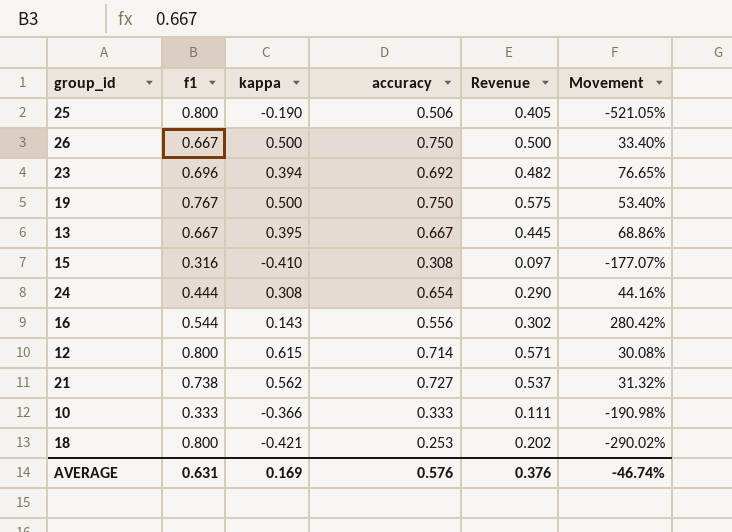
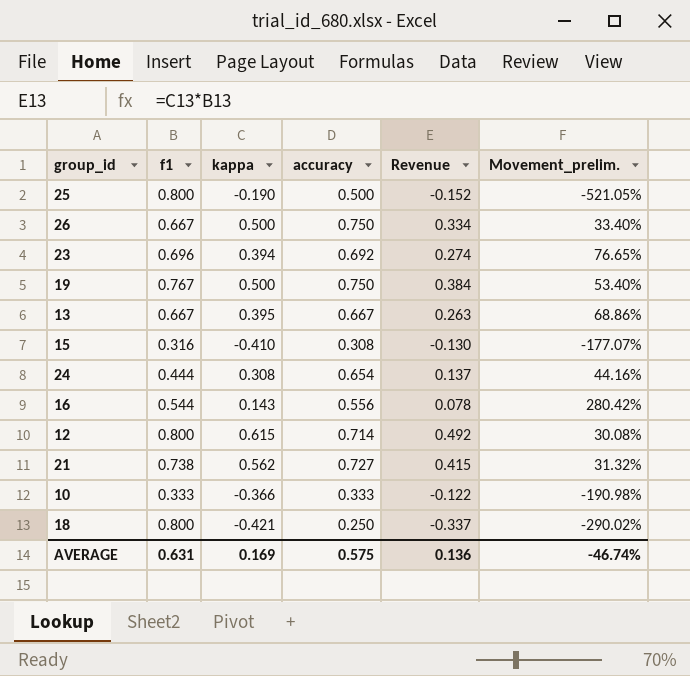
column Revenue | formula: [f1] * [accuracy] -> [f1] * [kappa]
column name: Movement -> Movement_prelim.
25 | accuracy: 0.506 -> 0.500
18 | accuracy: 0.253 -> 0.250
AVERAGE | accuracy: 0.576 -> 0.575
AVERAGE | Revenue: 0.376 -> 0.136

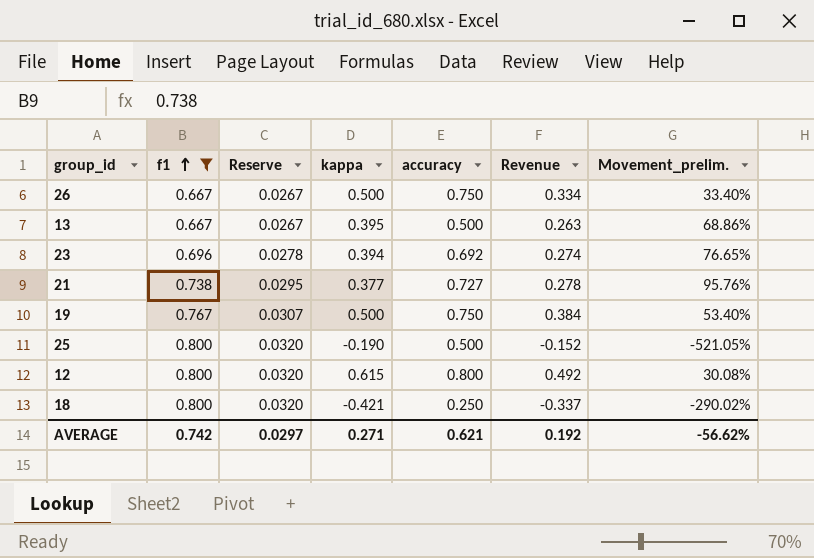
filter: none -> f1 >= 0.667
row order: none -> f1 ascending
column Reserve | formula: none -> [f1] * 0.04
13 | accuracy: 0.667 -> 0.500
21 | kappa: 0.562 -> 0.377
21 | Revenue: 0.415 -> 0.278
21 | Movement_prelim.: 31.32% -> 95.76%
12 | accuracy: 0.714 -> 0.800
AVERAGE | f1: 0.631 -> 0.742
AVERAGE | kappa: 0.169 -> 0.271
AVERAGE | accuracy: 0.575 -> 0.621
AVERAGE | Revenue: 0.136 -> 0.192
AVERAGE | Movement_prelim.: -46.74% -> -56.62%

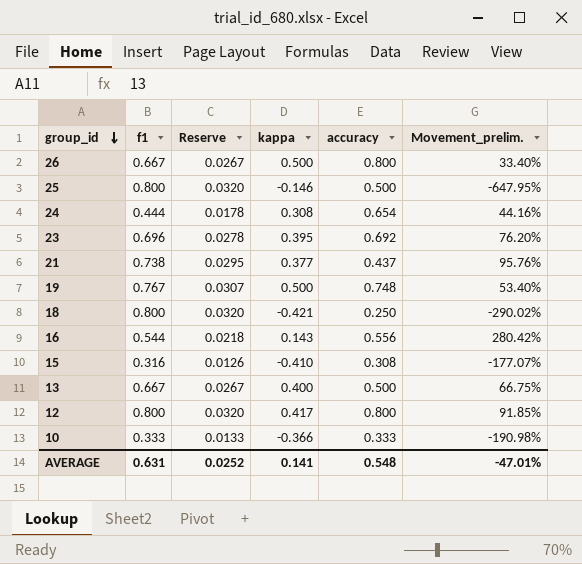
filter: f1 >= 0.667 -> none
row order: f1 ascending -> group_id descending
column Revenue | formula: [f1] * [kappa] -> none
26 | accuracy: 0.750 -> 0.800
25 | kappa: -0.190 -> -0.146
25 | Movement_prelim.: -521.05% -> -647.95%
23 | kappa: 0.394 -> 0.395
23 | Movement_prelim.: 76.65% -> 76.20%
21 | accuracy: 0.727 -> 0.437
19 | accuracy: 0.750 -> 0.748
13 | kappa: 0.395 -> 0.400
13 | Movement_prelim.: 68.86% -> 66.75%
12 | kappa: 0.615 -> 0.417
12 | Movement_prelim.: 30.08% -> 91.85%
AVERAGE | f1: 0.742 -> 0.631
AVERAGE | Reserve: 0.0297 -> 0.0252
AVERAGE | kappa: 0.271 -> 0.141
AVERAGE | accuracy: 0.621 -> 0.548
AVERAGE | Movement_prelim.: -56.62% -> -47.01%

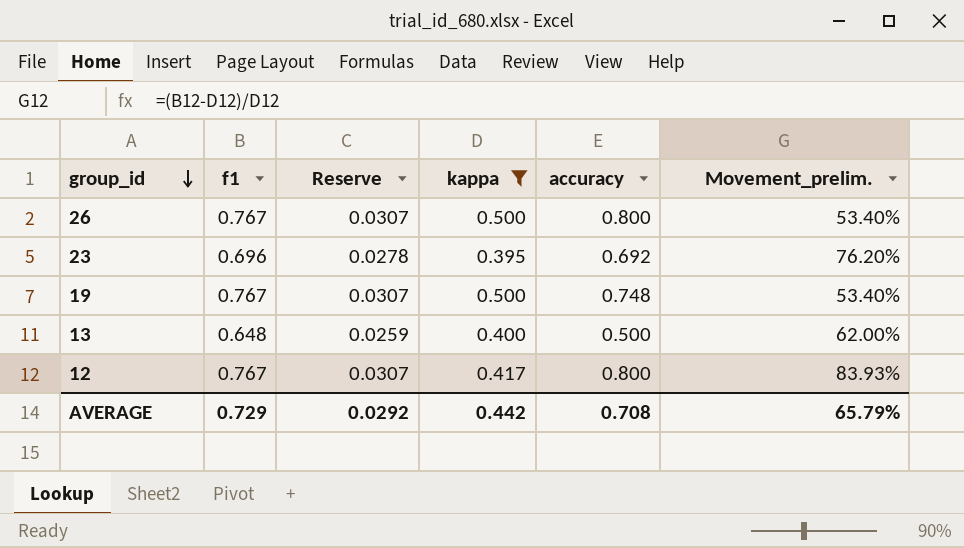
filter: none -> kappa >= 0.395
26 | f1: 0.667 -> 0.767
26 | Reserve: 0.0267 -> 0.0307
26 | Movement_prelim.: 33.40% -> 53.40%
13 | f1: 0.667 -> 0.648
13 | Reserve: 0.0267 -> 0.0259
13 | Movement_prelim.: 66.75% -> 62.00%
12 | f1: 0.800 -> 0.767
12 | Reserve: 0.0320 -> 0.0307
12 | Movement_prelim.: 91.85% -> 83.93%
AVERAGE | f1: 0.631 -> 0.729
AVERAGE | Reserve: 0.0252 -> 0.0292
AVERAGE | kappa: 0.141 -> 0.442
AVERAGE | accuracy: 0.548 -> 0.708
AVERAGE | Movement_prelim.: -47.01% -> 65.79%

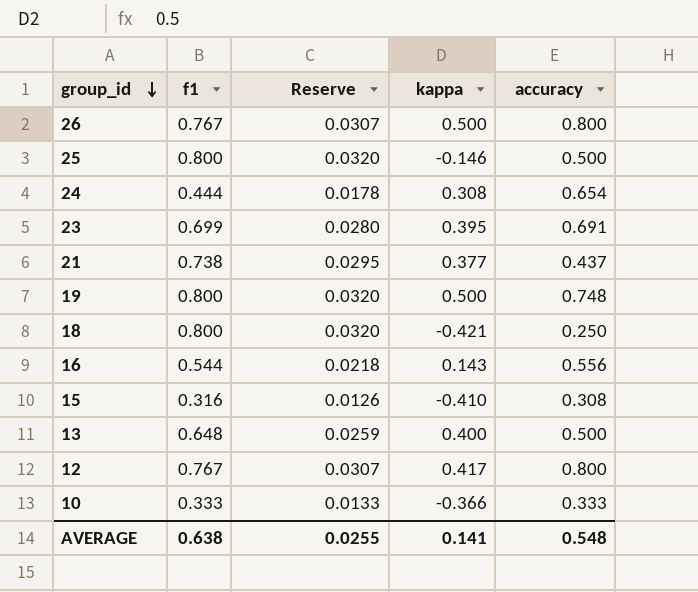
filter: kappa >= 0.395 -> none
column Movement_prelim. | formula: ([f1] - [kappa]) / [kappa] -> none
23 | f1: 0.696 -> 0.699
23 | Reserve: 0.0278 -> 0.0280
23 | accuracy: 0.692 -> 0.691
19 | f1: 0.767 -> 0.800
19 | Reserve: 0.0307 -> 0.0320
AVERAGE | f1: 0.729 -> 0.638
AVERAGE | Reserve: 0.0292 -> 0.0255
AVERAGE | kappa: 0.442 -> 0.141
AVERAGE | accuracy: 0.708 -> 0.548

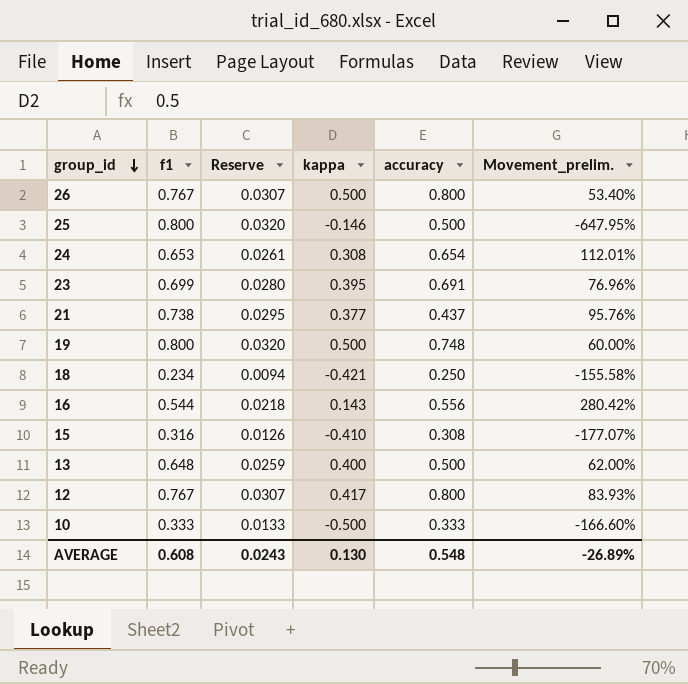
column Movement_prelim. | formula: none -> ([f1] - [kappa]) / [kappa]
24 | f1: 0.444 -> 0.653
24 | Reserve: 0.0178 -> 0.0261
18 | f1: 0.800 -> 0.234
18 | Reserve: 0.0320 -> 0.0094
10 | kappa: -0.366 -> -0.500
AVERAGE | f1: 0.638 -> 0.608
AVERAGE | Reserve: 0.0255 -> 0.0243
AVERAGE | kappa: 0.141 -> 0.130

